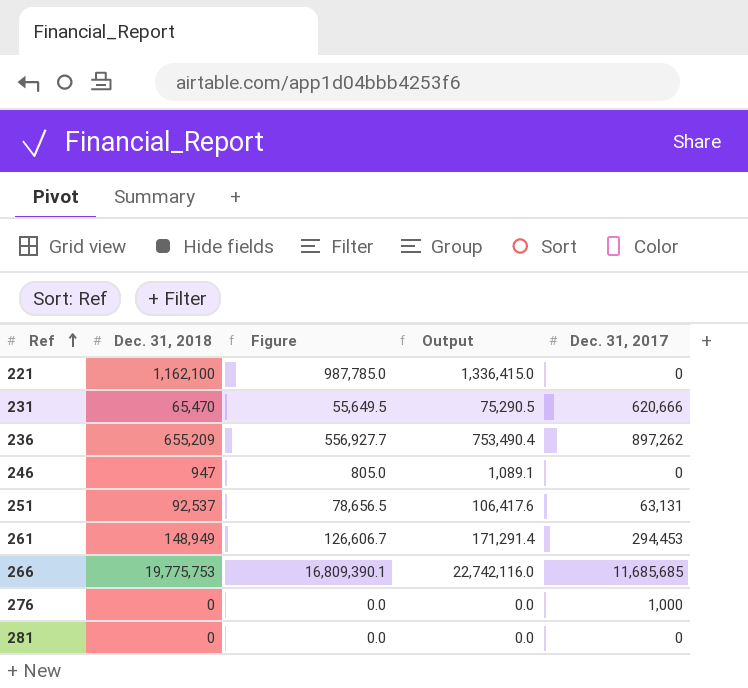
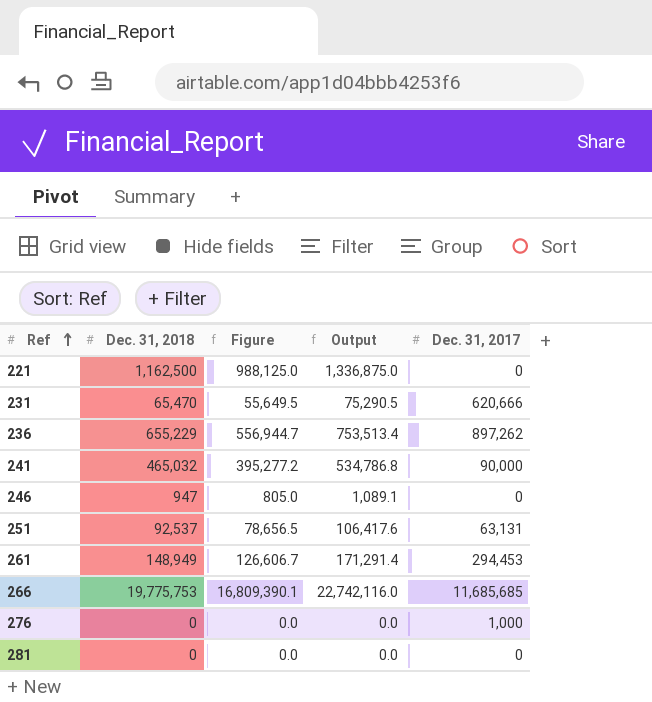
221 | Dec. 31, 2018: 1,162,100 -> 1,162,500
221 | Figure: 987,785.0 -> 988,125.0
221 | Output: 1,336,415.0 -> 1,336,875.0
236 | Dec. 31, 2018: 655,209 -> 655,229
236 | Figure: 556,927.7 -> 556,944.7
236 | Output: 753,490.4 -> 753,513.4
row 241: none -> 465,032 | 395,277.2 | 534,786.8 | 90,000

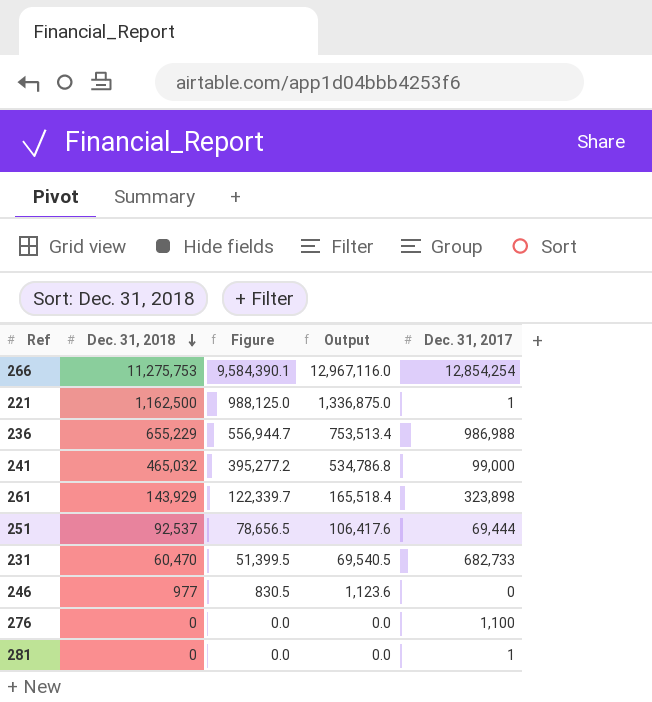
row order: Ref ascending -> Dec. 31, 2018 descending
266 | Dec. 31, 2018: 19,775,753 -> 11,275,753
266 | Figure: 16,809,390.1 -> 9,584,390.1
266 | Output: 22,742,116.0 -> 12,967,116.0
266 | Dec. 31, 2017: 11,685,685 -> 12,854,254
221 | Dec. 31, 2017: 0 -> 1
236 | Dec. 31, 2017: 897,262 -> 986,988
241 | Dec. 31, 2017: 90,000 -> 99,000
261 | Dec. 31, 2018: 148,949 -> 143,929
261 | Figure: 126,606.7 -> 122,339.7
261 | Output: 171,291.4 -> 165,518.4
261 | Dec. 31, 2017: 294,453 -> 323,898
251 | Dec. 31, 2017: 63,131 -> 69,444
231 | Dec. 31, 2018: 65,470 -> 60,470
231 | Figure: 55,649.5 -> 51,399.5
231 | Output: 75,290.5 -> 69,540.5
231 | Dec. 31, 2017: 620,666 -> 682,733
246 | Dec. 31, 2018: 947 -> 977
246 | Figure: 805.0 -> 830.5
246 | Output: 1,089.1 -> 1,123.6
276 | Dec. 31, 2017: 1,000 -> 1,100
281 | Dec. 31, 2017: 0 -> 1

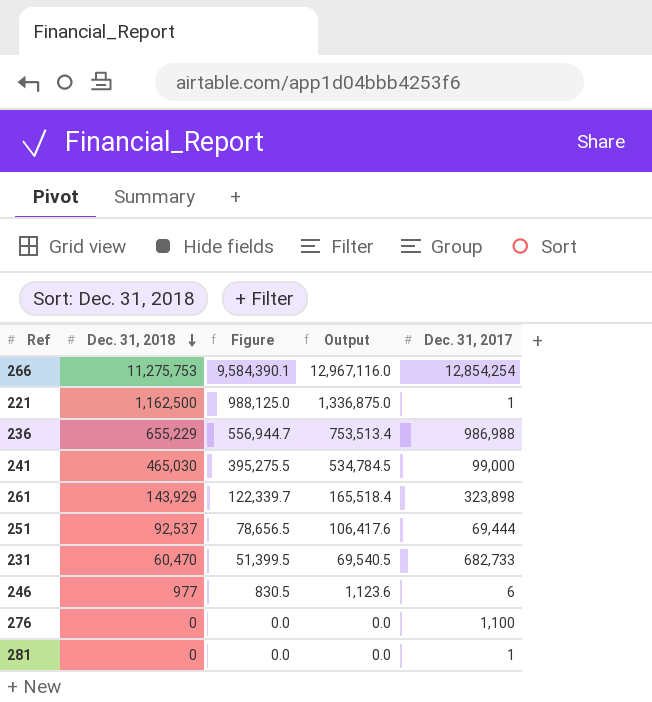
241 | Dec. 31, 2018: 465,032 -> 465,030
241 | Figure: 395,277.2 -> 395,275.5
241 | Output: 534,786.8 -> 534,784.5
246 | Dec. 31, 2017: 0 -> 6

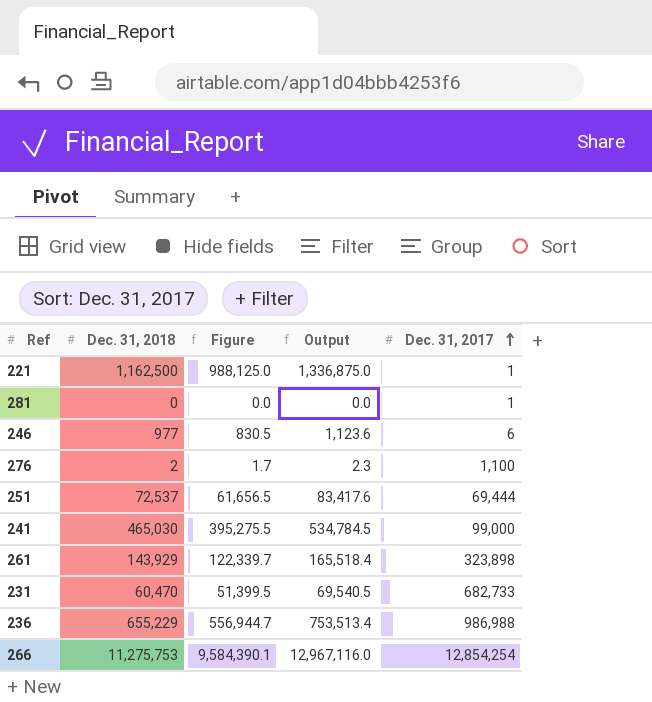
row order: Dec. 31, 2018 descending -> Dec. 31, 2017 ascending
276 | Dec. 31, 2018: 0 -> 2
276 | Figure: 0.0 -> 1.7
276 | Output: 0.0 -> 2.3
251 | Dec. 31, 2018: 92,537 -> 72,537
251 | Figure: 78,656.5 -> 61,656.5
251 | Output: 106,417.6 -> 83,417.6

